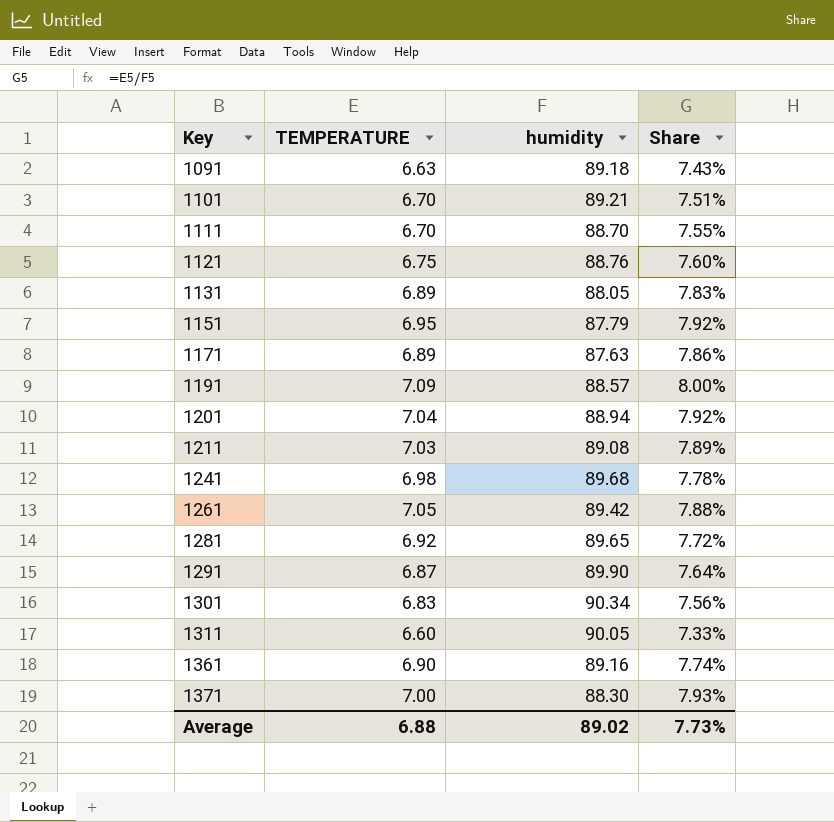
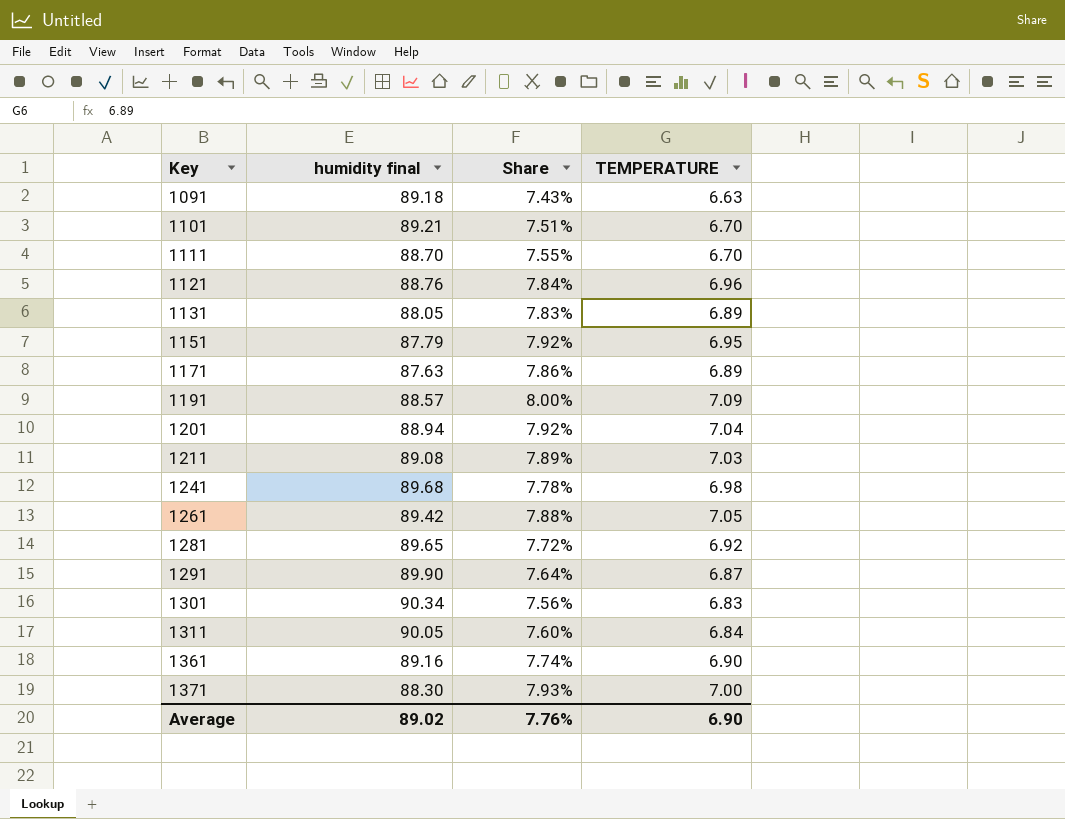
column name: humidity -> humidity final
column TEMPERATURE | position: 2 -> 4
1121 | Share: 7.60% -> 7.84%
1121 | TEMPERATURE: 6.75 -> 6.96
1311 | Share: 7.33% -> 7.60%
1311 | TEMPERATURE: 6.60 -> 6.84
Average | Share: 7.73% -> 7.76%
Average | TEMPERATURE: 6.88 -> 6.90

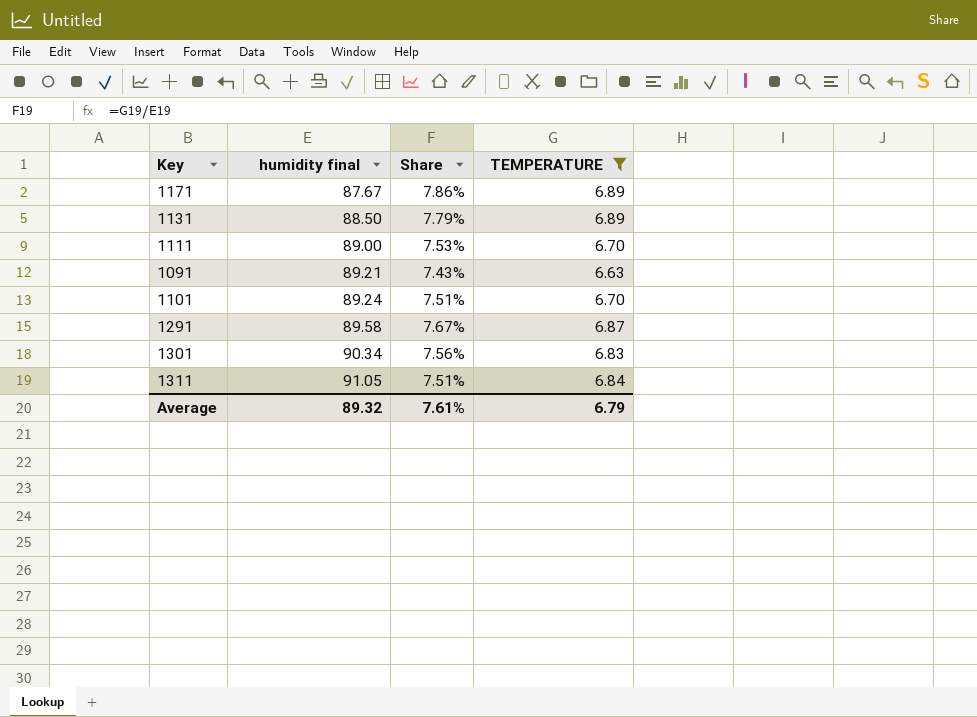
filter: none -> TEMPERATURE <= 6.89
row order: Key ascending -> humidity final ascending
1171 | humidity final: 87.63 -> 87.67
1131 | humidity final: 88.05 -> 88.50
1131 | Share: 7.83% -> 7.79%
1111 | humidity final: 88.70 -> 89.00
1111 | Share: 7.55% -> 7.53%
1091 | humidity final: 89.18 -> 89.21
1101 | humidity final: 89.21 -> 89.24
1291 | humidity final: 89.90 -> 89.58
1291 | Share: 7.64% -> 7.67%
1311 | humidity final: 90.05 -> 91.05
1311 | Share: 7.60% -> 7.51%
Average | humidity final: 89.02 -> 89.32
Average | Share: 7.76% -> 7.61%
Average | TEMPERATURE: 6.90 -> 6.79

